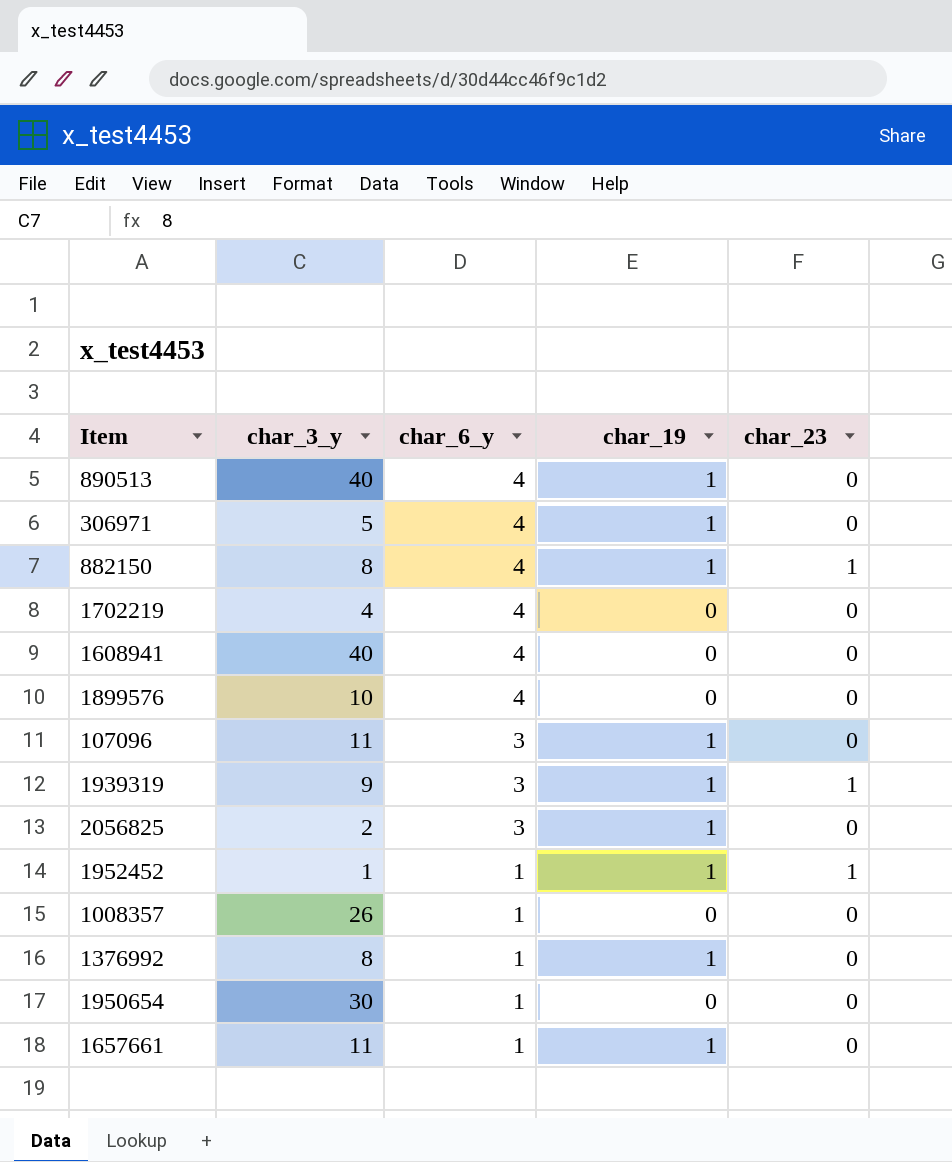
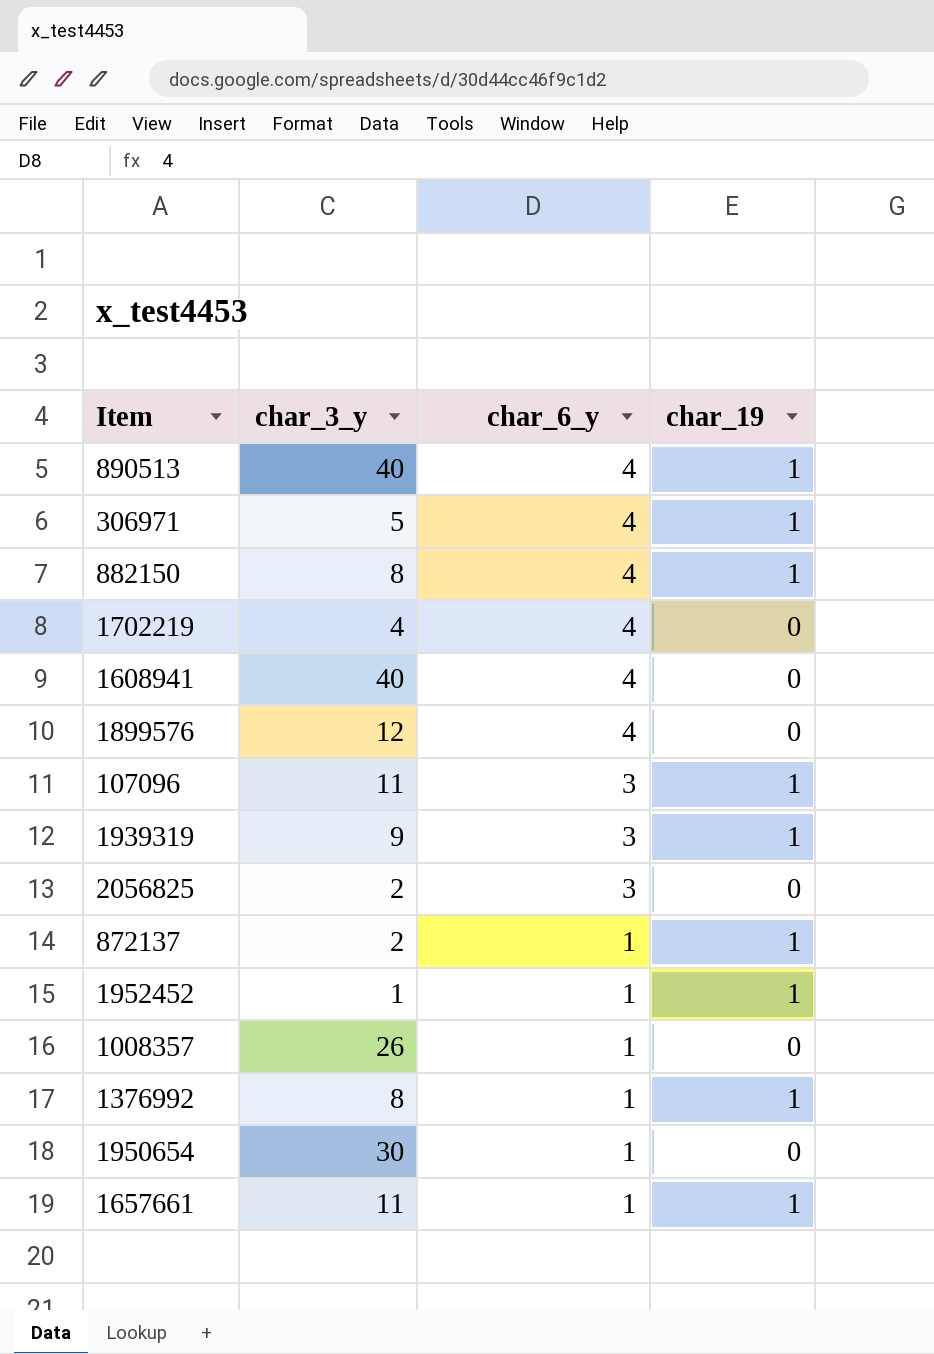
column char_23 | position: 5 -> none
1899576 | char_3_y: 10 -> 12
2056825 | char_19: 1 -> 0
row 872137: none -> 2 | 1 | 1

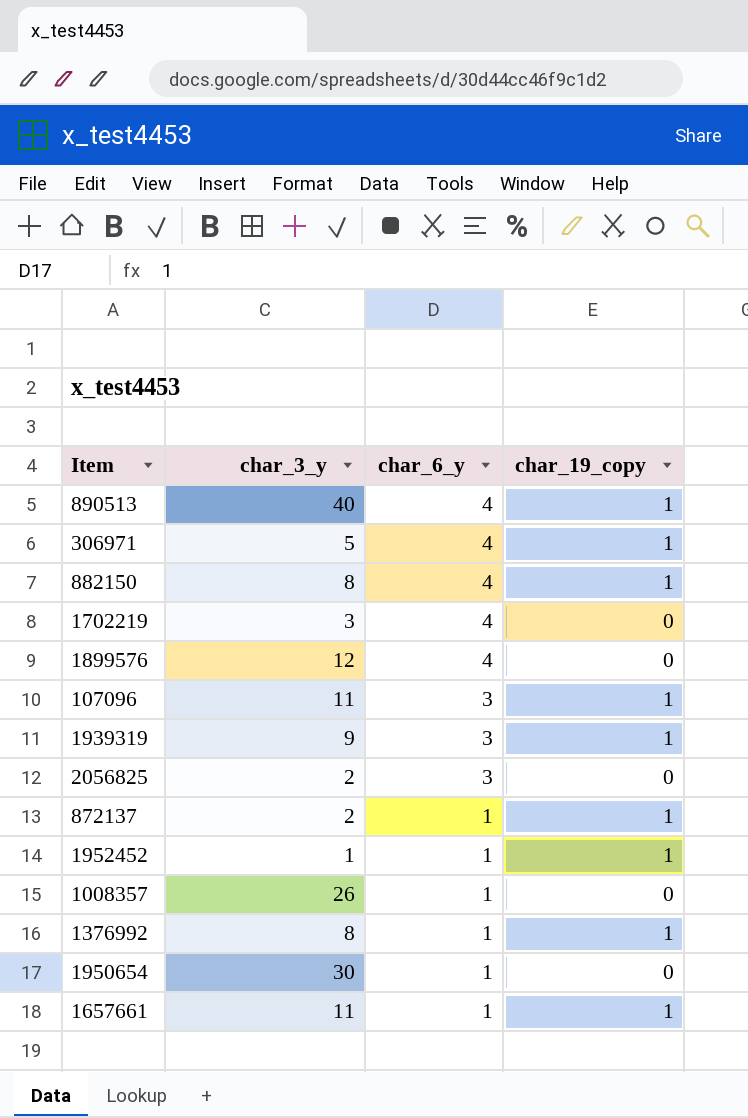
column name: char_19 -> char_19_copy
row 1608941: 40 | 4 | 0 -> none
1702219 | char_3_y: 4 -> 3

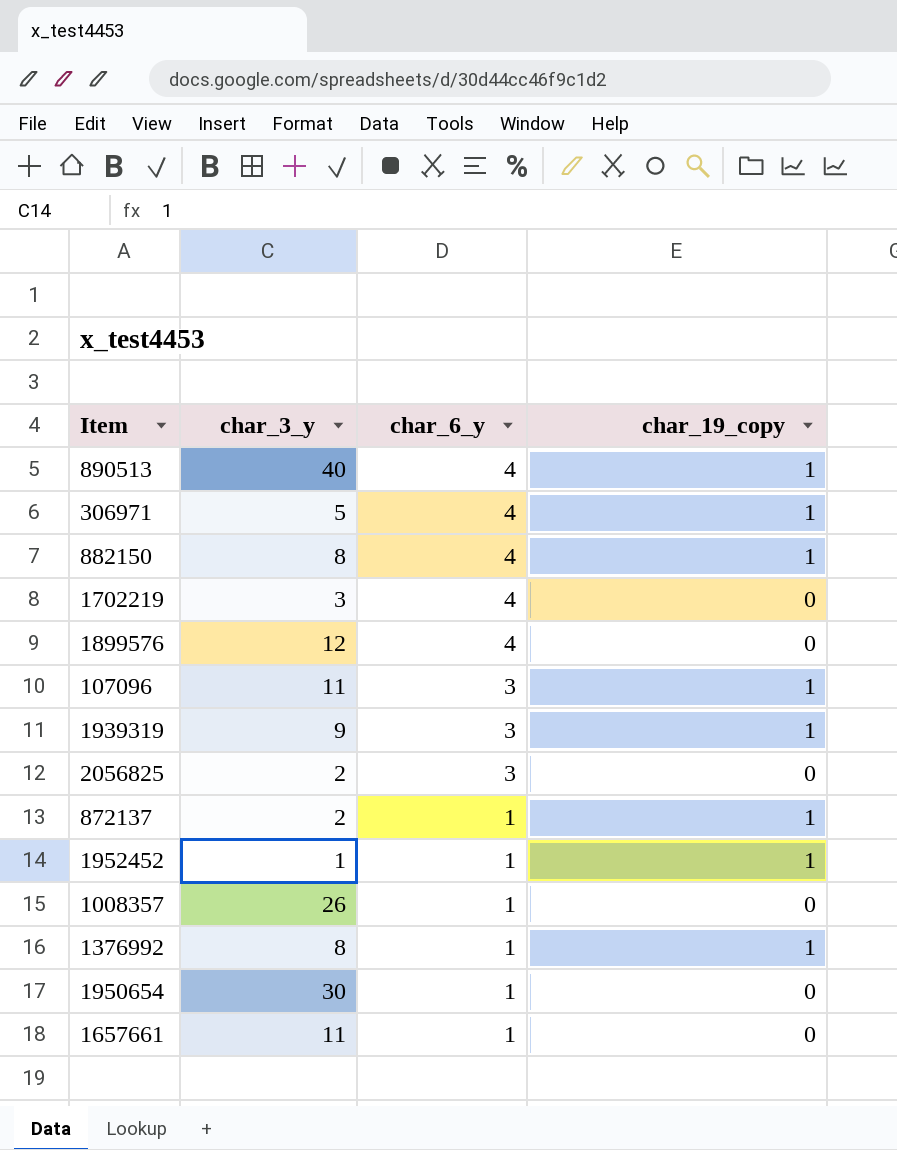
1657661 | char_19_copy: 1 -> 0

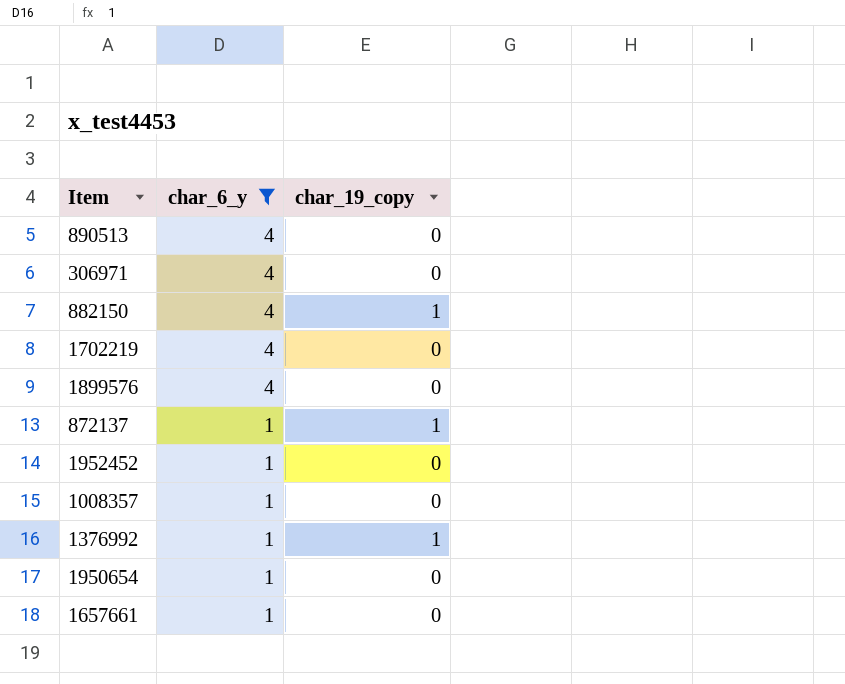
filter: none -> char_6_y != 3
column char_3_y | position: 2 -> none
890513 | char_19_copy: 1 -> 0
306971 | char_19_copy: 1 -> 0
1952452 | char_19_copy: 1 -> 0

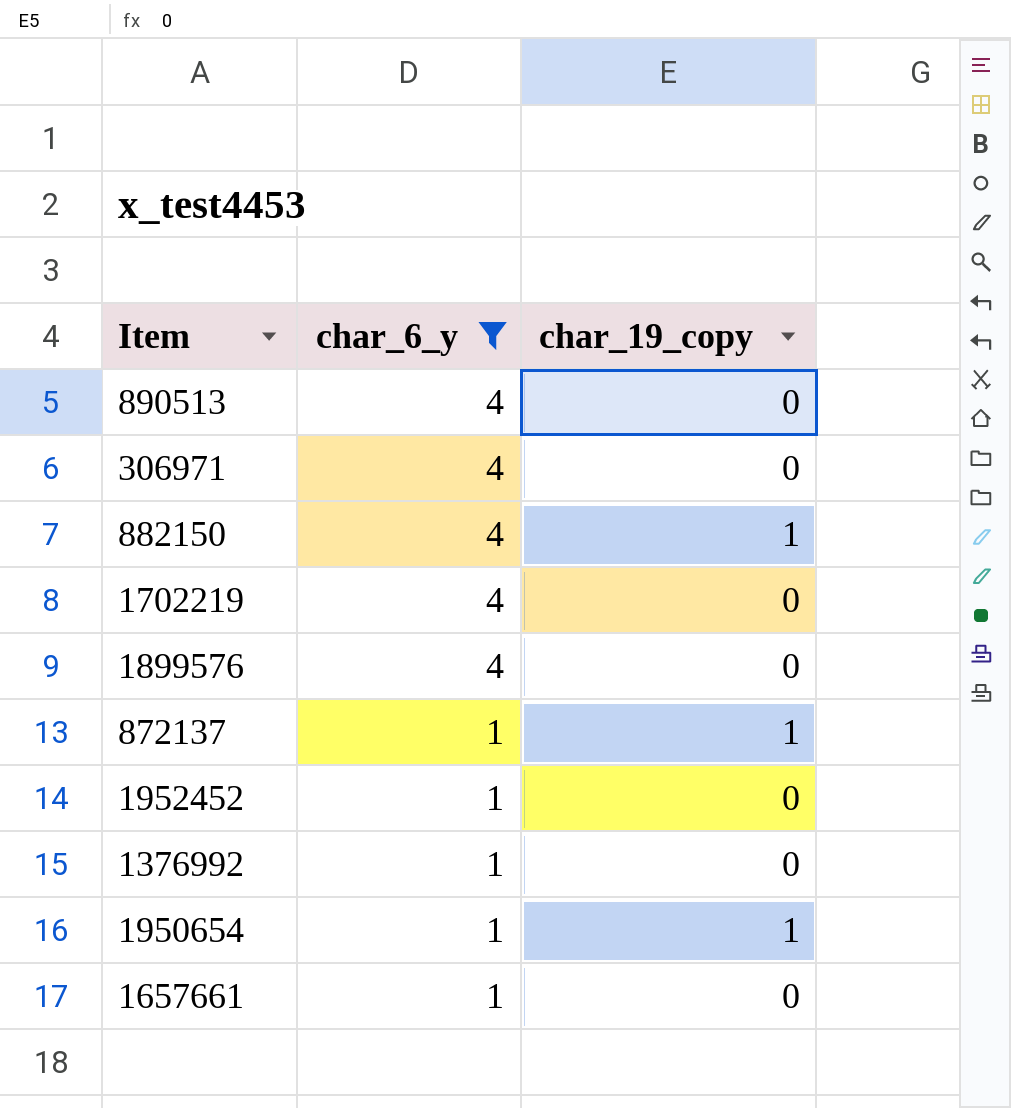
row 1008357: 1 | 0 -> none
1376992 | char_19_copy: 1 -> 0
1950654 | char_19_copy: 0 -> 1

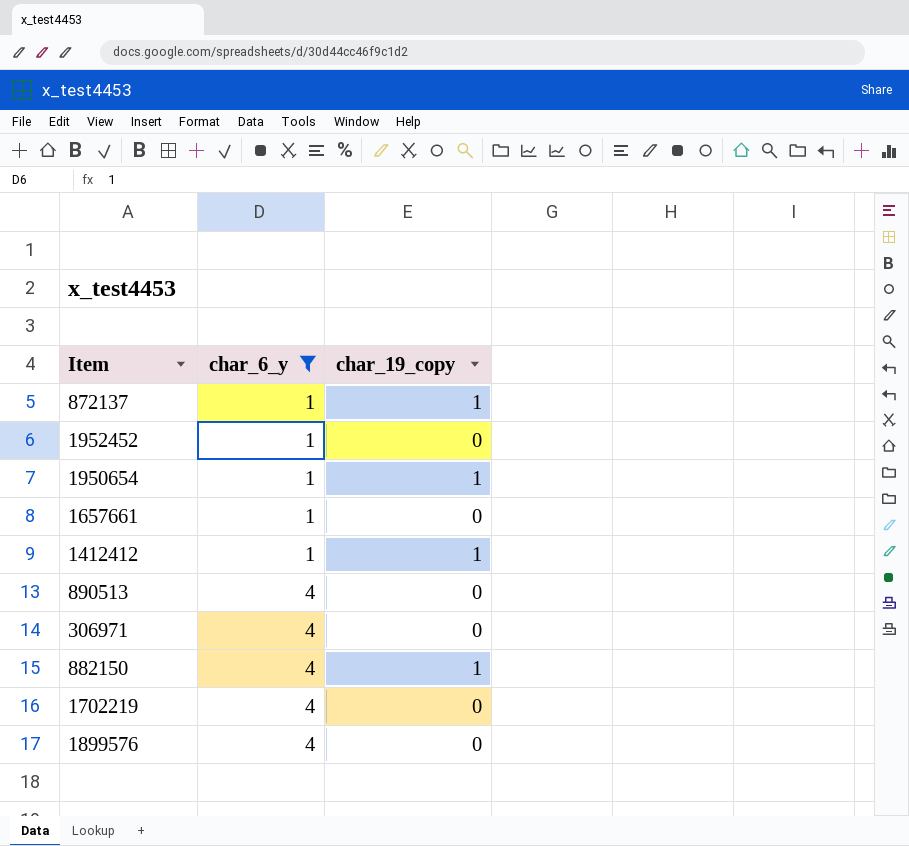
row order: char_6_y descending -> char_6_y ascending
row 1376992: 1 | 0 -> none
row 1412412: none -> 1 | 1

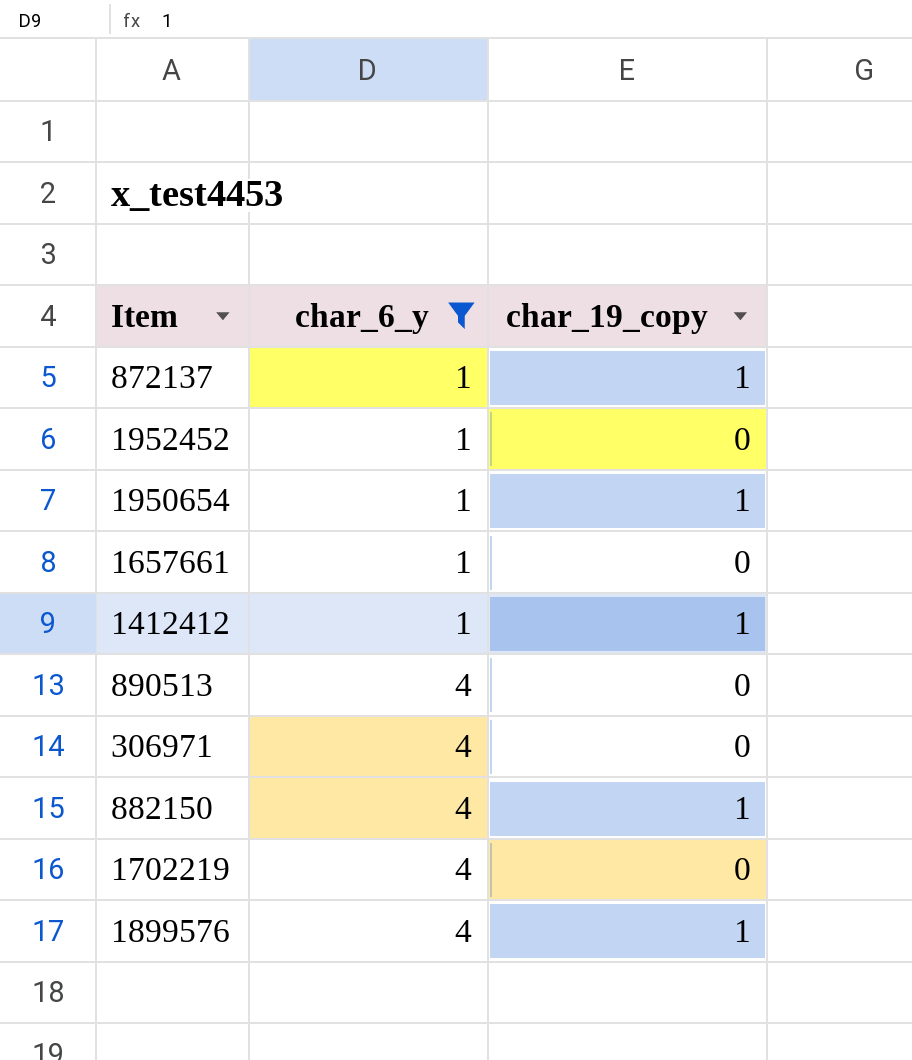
1899576 | char_19_copy: 0 -> 1

